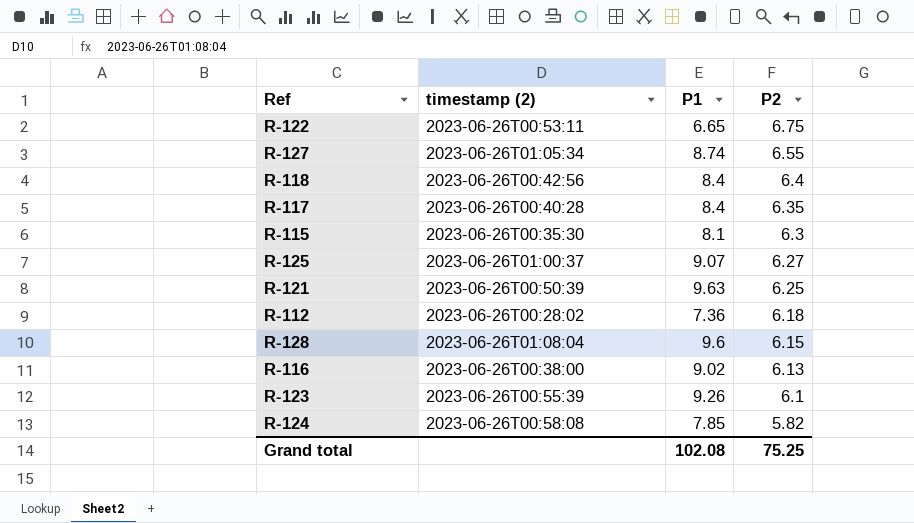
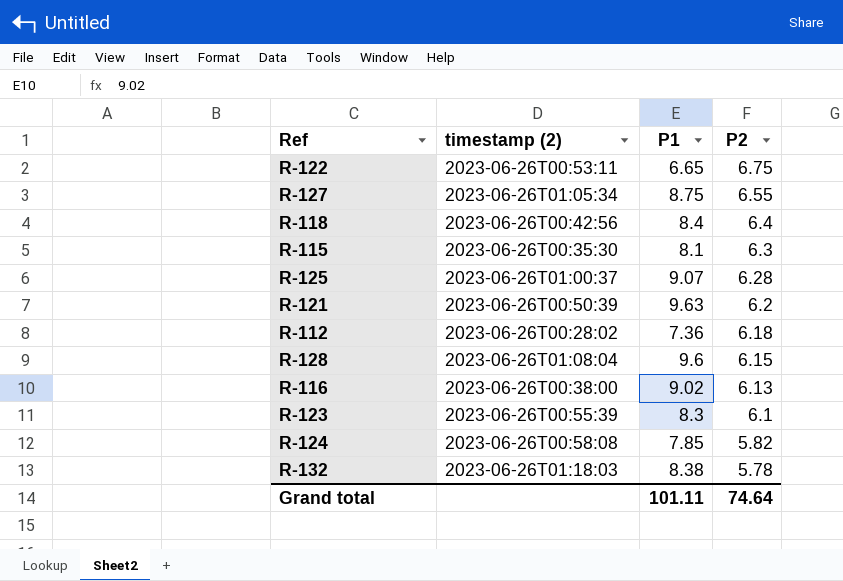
row R-117: 2023-06-26T00:40:28 | 8.4 | 6.35 -> none
R-127 | P1: 8.74 -> 8.75
R-125 | P2: 6.27 -> 6.28
R-121 | P2: 6.25 -> 6.2
R-123 | P1: 9.26 -> 8.3
row R-132: none -> 2023-06-26T01:18:03 | 8.38 | 5.78
Grand total | P1: 102.08 -> 101.11
Grand total | P2: 75.25 -> 74.64

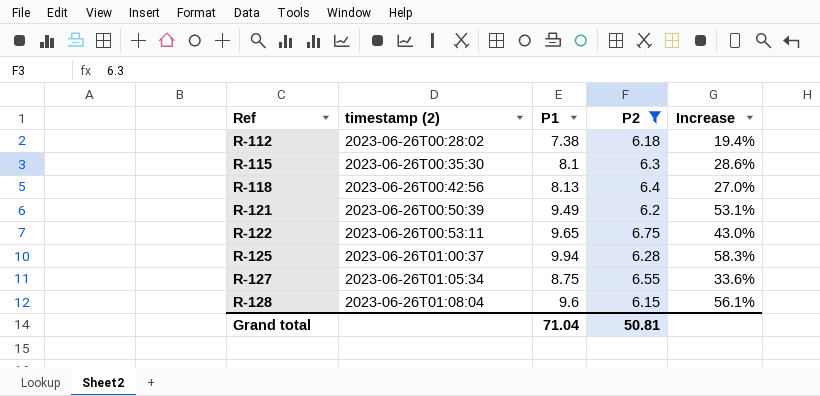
filter: none -> P2 >= 6.15
row order: P2 descending -> Ref ascending
column Increase | formula: none -> ([P1] - [P2]) / [P2]
R-112 | P1: 7.36 -> 7.38
R-118 | P1: 8.4 -> 8.13
R-121 | P1: 9.63 -> 9.49
R-122 | P1: 6.65 -> 9.65
R-125 | P1: 9.07 -> 9.94
Grand total | P1: 101.11 -> 71.04
Grand total | P2: 74.64 -> 50.81

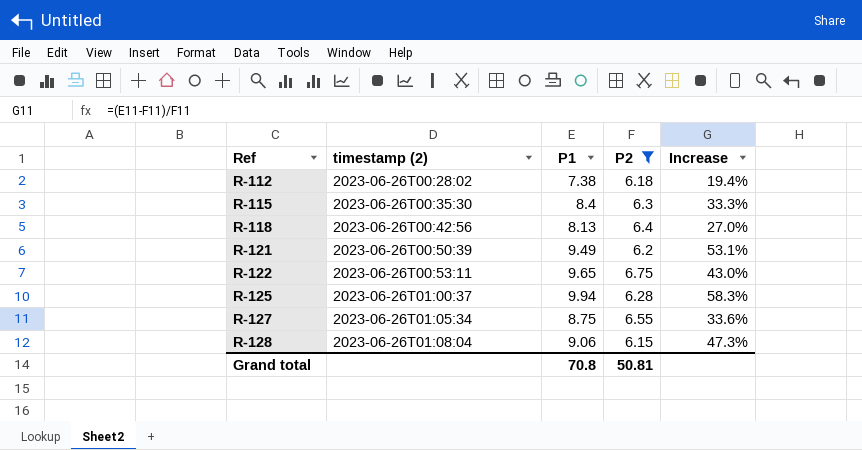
R-115 | P1: 8.1 -> 8.4
R-115 | Increase: 28.6% -> 33.3%
R-128 | P1: 9.6 -> 9.06
R-128 | Increase: 56.1% -> 47.3%
Grand total | P1: 71.04 -> 70.8

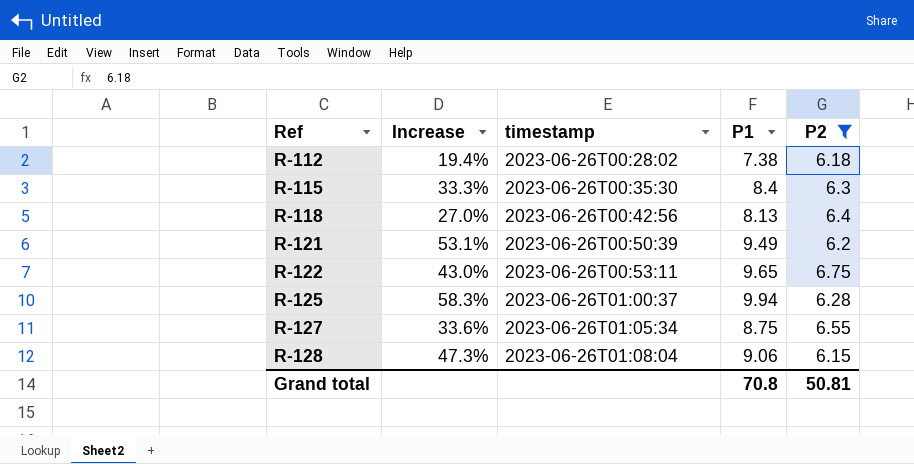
column Increase | position: 5 -> 2
column name: timestamp (2) -> timestamp

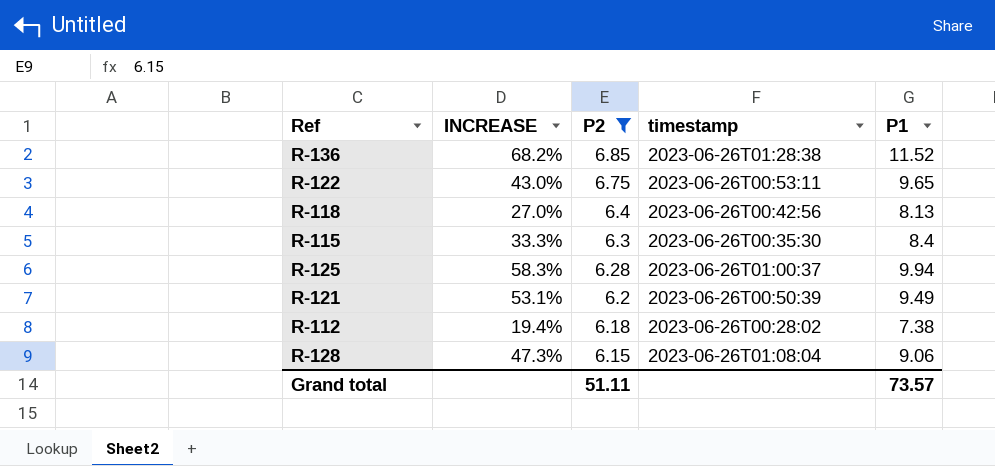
row order: Ref ascending -> P2 descending
column name: Increase -> INCREASE
column P2 | position: 5 -> 3
row R-127: 33.6% | 2023-06-26T01:05:34 | 8.75 | 6.55 -> none
row R-136: none -> 68.2% | 6.85 | 2023-06-26T01:28:38 | 11.52
Grand total | P2: 50.81 -> 51.11
Grand total | P1: 70.8 -> 73.57

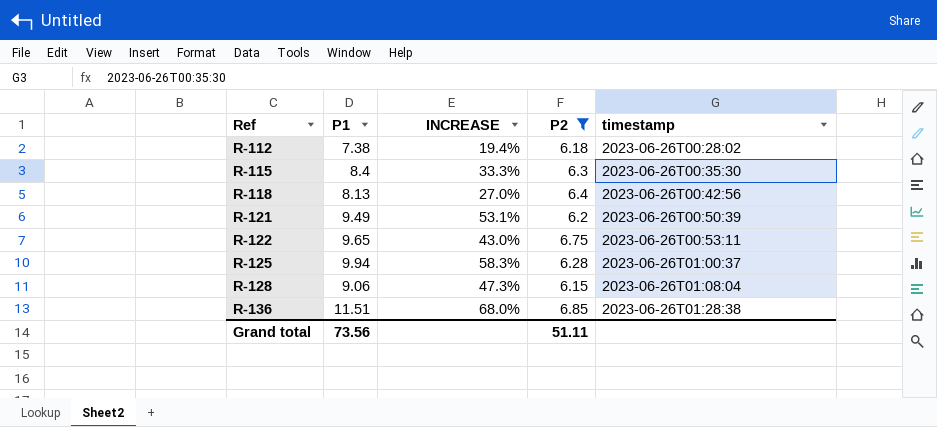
row order: P2 descending -> Ref ascending
column P1 | position: 5 -> 2
R-136 | P1: 11.52 -> 11.51
R-136 | INCREASE: 68.2% -> 68.0%
Grand total | P1: 73.57 -> 73.56

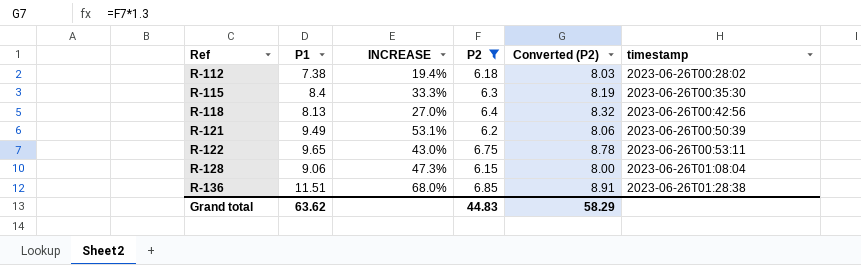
column Converted (P2) | formula: none -> [P2] * 1.3
row R-125: 9.94 | 58.3% | 6.28 | 2023-06-26T01:00:37 -> none
Grand total | P1: 73.56 -> 63.62
Grand total | P2: 51.11 -> 44.83

